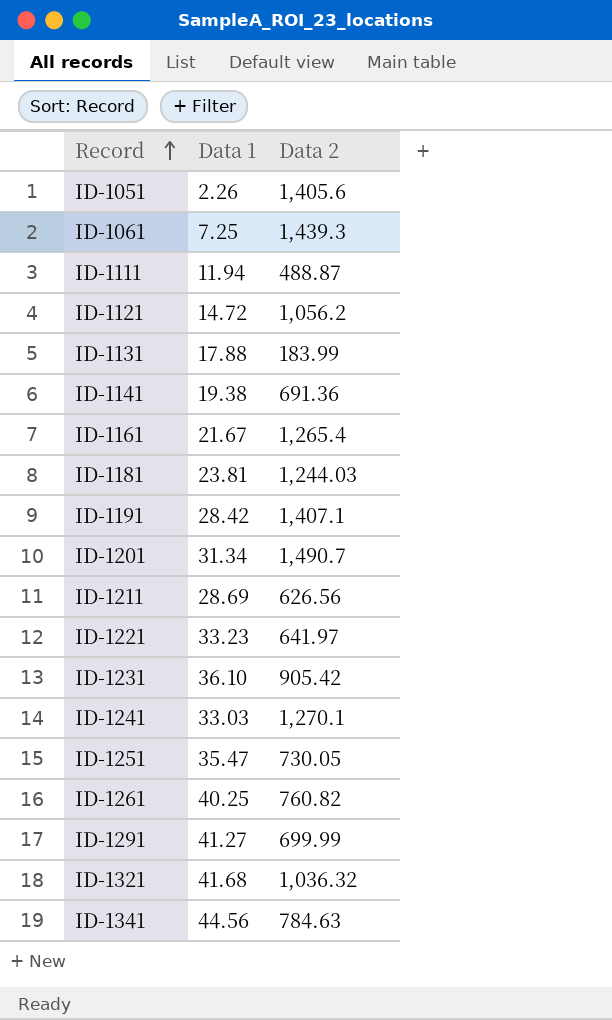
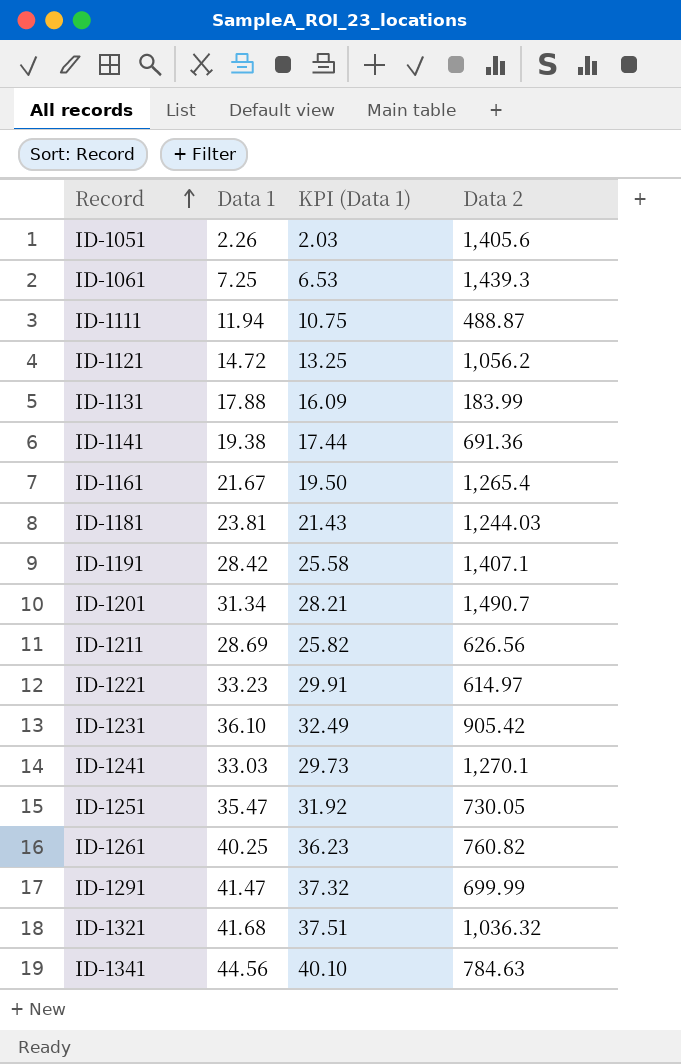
column KPI (Data 1) | formula: none -> [Data 1] * 0.9
ID-1221 | Data 2: 641.97 -> 614.97
ID-1291 | Data 1: 41.27 -> 41.47

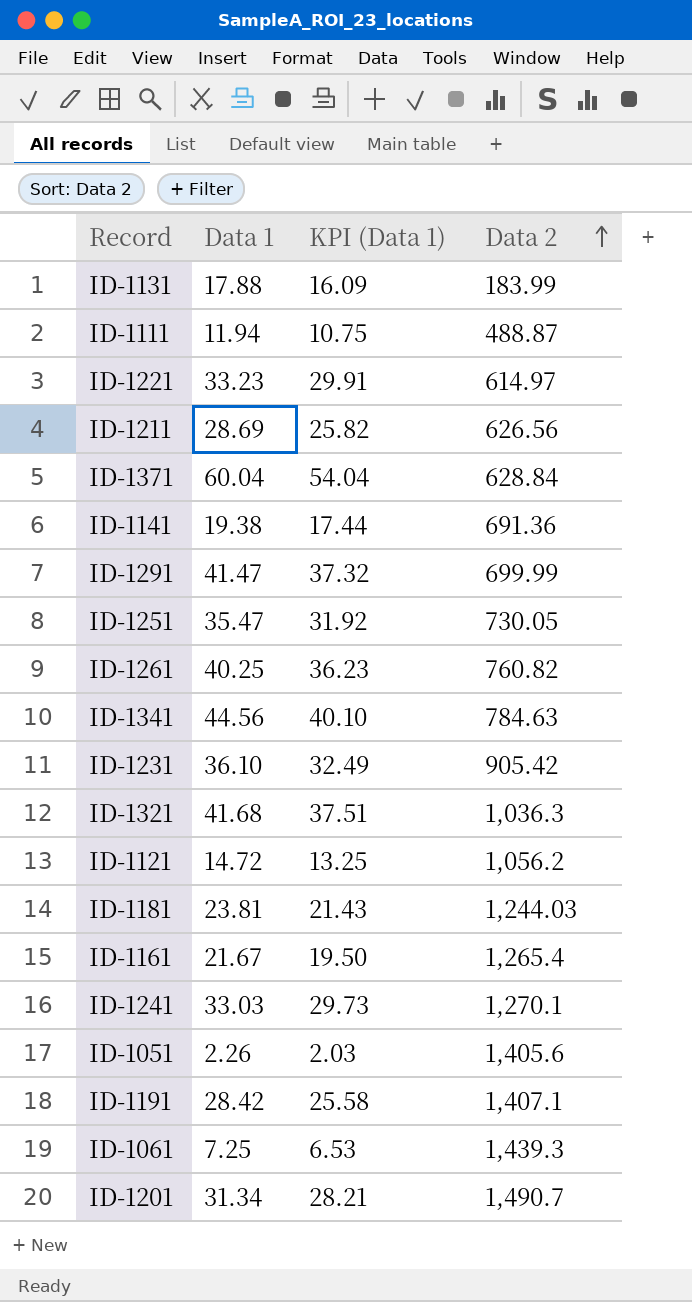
row order: Record ascending -> Data 2 ascending
row ID-1371: none -> 60.04 | 54.04 | 628.84
ID-1321 | Data 2: 1,036.32 -> 1,036.3

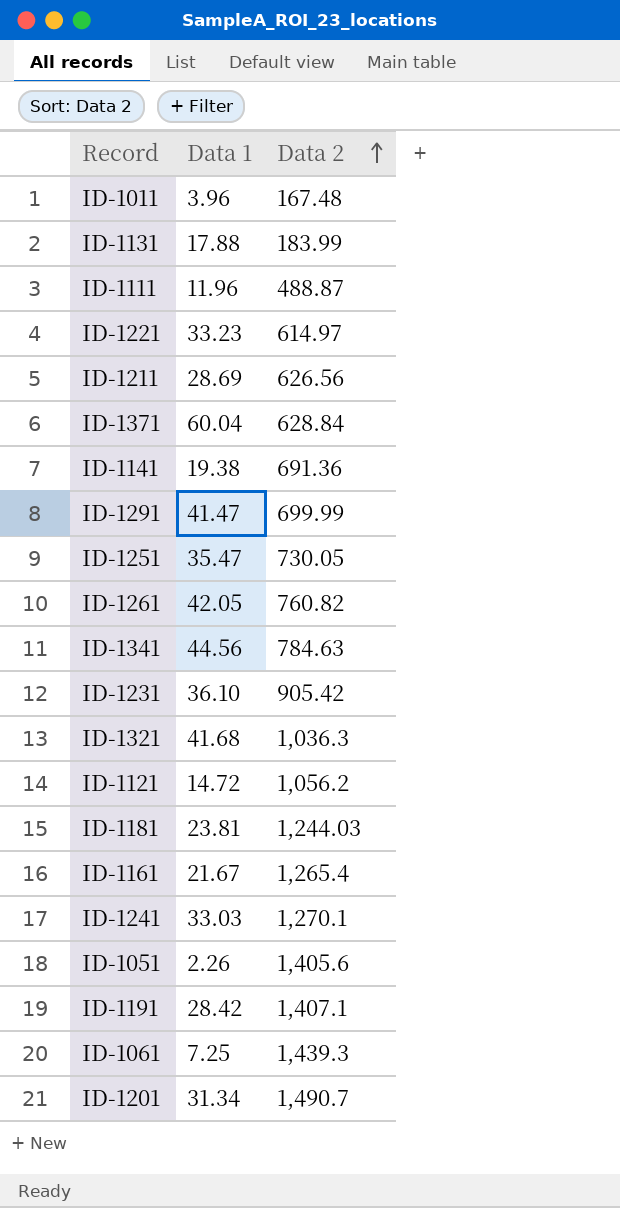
column KPI (Data 1) | formula: [Data 1] * 0.9 -> none
row ID-1011: none -> 3.96 | 167.48
ID-1111 | Data 1: 11.94 -> 11.96
ID-1261 | Data 1: 40.25 -> 42.05

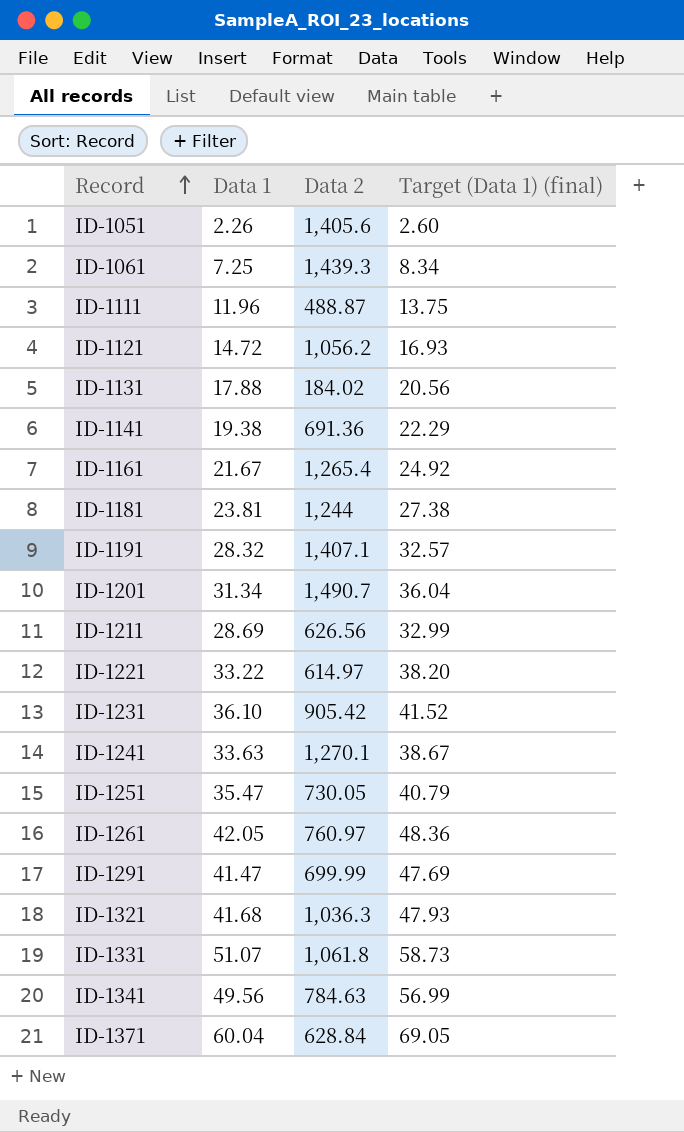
row order: Data 2 ascending -> Record ascending
column Target (Data 1) (final) | formula: none -> [Data 1] * 1.15
row ID-1011: 3.96 | 167.48 -> none
ID-1131 | Data 2: 183.99 -> 184.02
ID-1181 | Data 2: 1,244.03 -> 1,244
ID-1191 | Data 1: 28.42 -> 28.32
ID-1221 | Data 1: 33.23 -> 33.22
ID-1241 | Data 1: 33.03 -> 33.63
ID-1261 | Data 2: 760.82 -> 760.97
row ID-1331: none -> 51.07 | 1,061.8 | 58.73
ID-1341 | Data 1: 44.56 -> 49.56

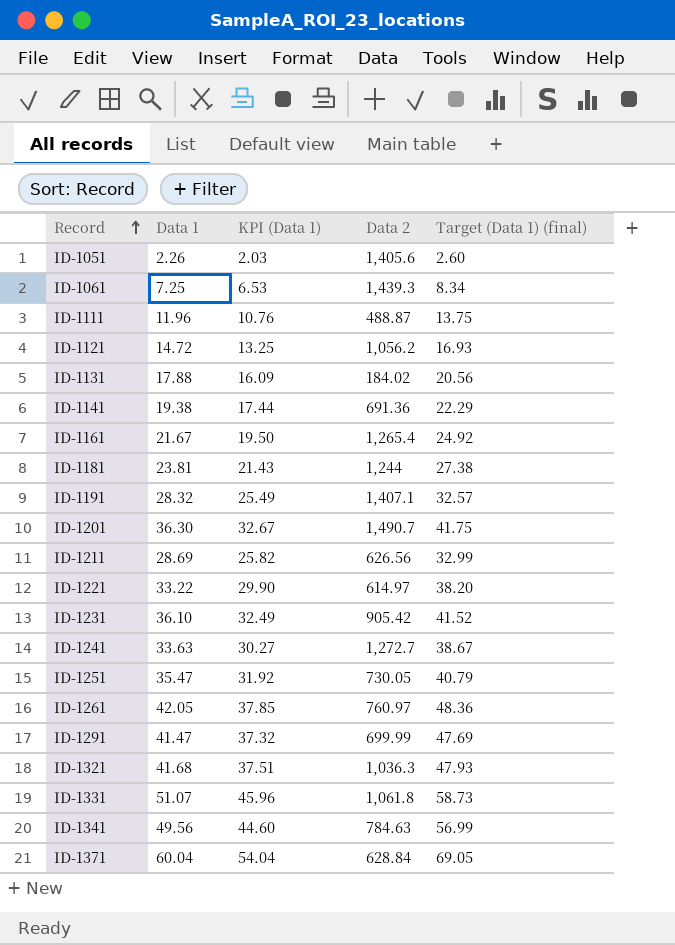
column KPI (Data 1) | formula: none -> [Data 1] * 0.9
ID-1201 | Data 1: 31.34 -> 36.30
ID-1201 | Target (Data 1) (final): 36.04 -> 41.75
ID-1241 | Data 2: 1,270.1 -> 1,272.7

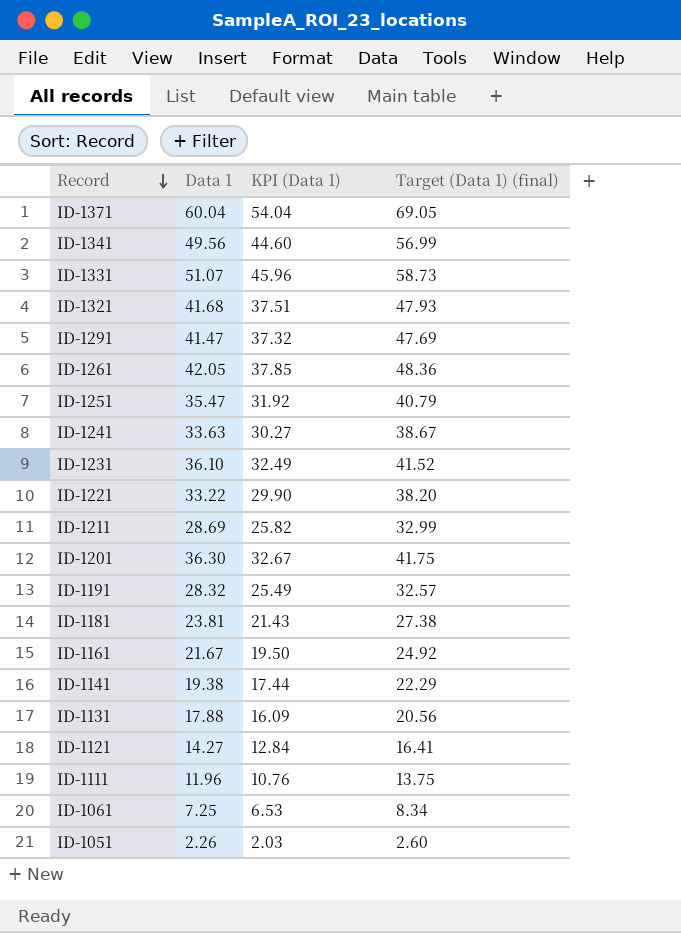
row order: Record ascending -> Record descending
column Data 2 | position: 4 -> none
ID-1121 | Data 1: 14.72 -> 14.27
ID-1121 | KPI (Data 1): 13.25 -> 12.84
ID-1121 | Target (Data 1) (final): 16.93 -> 16.41

